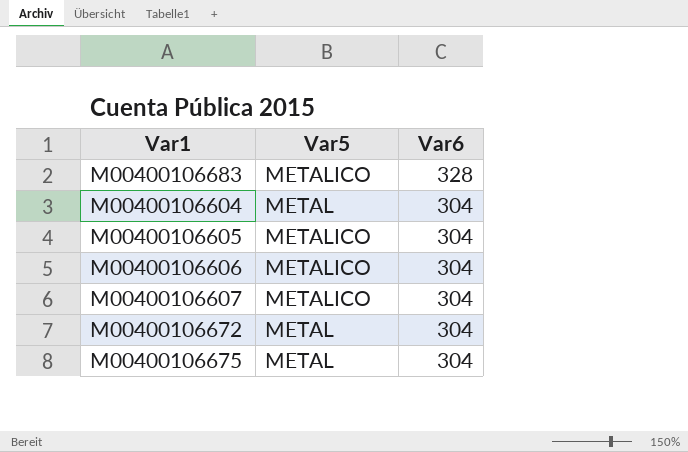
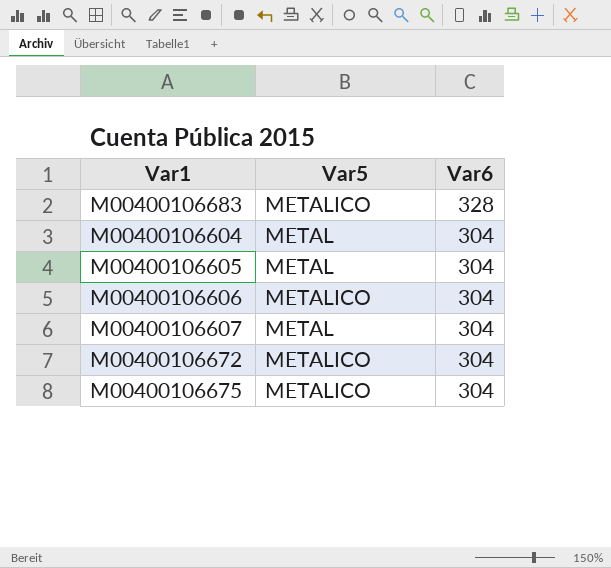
M00400106605 | Var5: METALICO -> METAL
M00400106607 | Var5: METALICO -> METAL
M00400106672 | Var5: METAL -> METALICO
M00400106675 | Var5: METAL -> METALICO

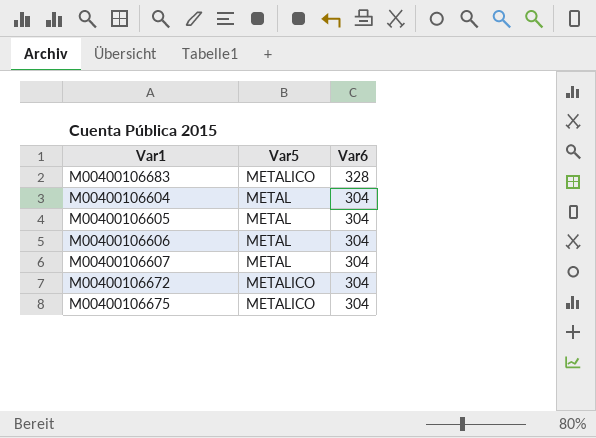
M00400106606 | Var5: METALICO -> METAL

